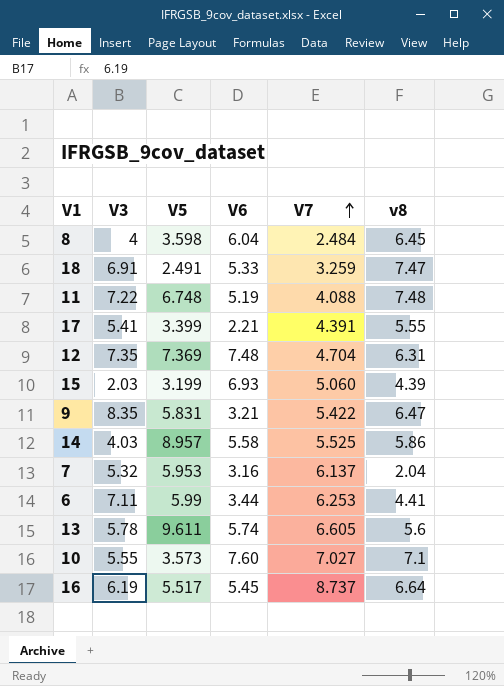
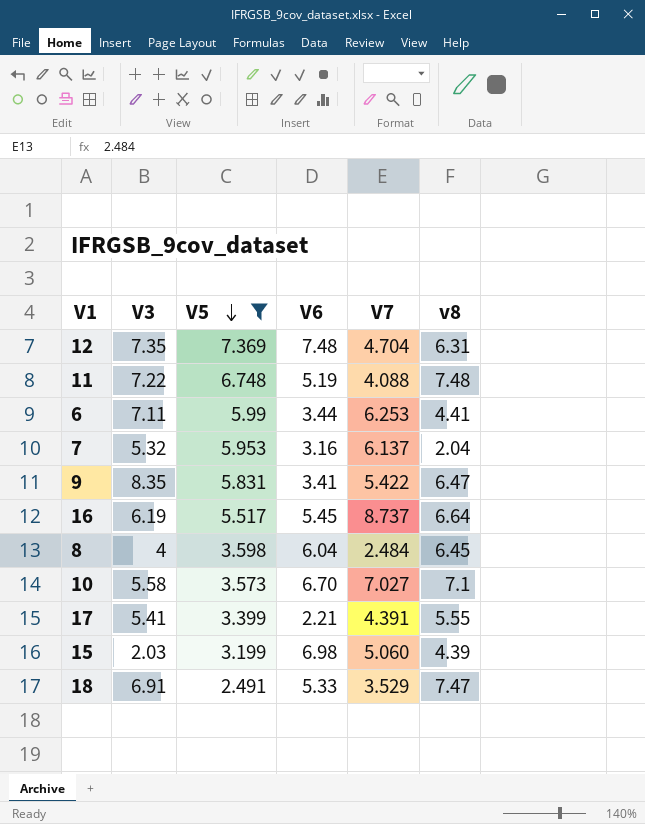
filter: none -> V5 <= 7.369
row order: V7 ascending -> V5 descending
9 | V6: 3.21 -> 3.41
10 | V3: 5.55 -> 5.58
10 | V6: 7.60 -> 6.70
15 | V6: 6.93 -> 6.98
18 | V7: 3.259 -> 3.529

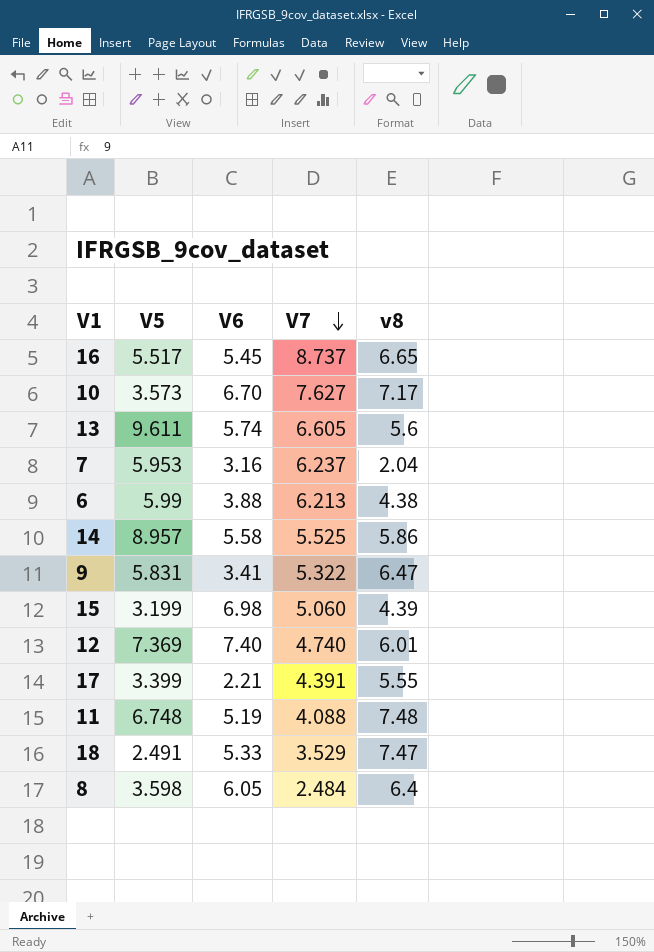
filter: V5 <= 7.369 -> none
row order: V5 descending -> V7 descending
column V3 | position: 2 -> none
16 | v8: 6.64 -> 6.65
10 | V7: 7.027 -> 7.627
10 | v8: 7.1 -> 7.17
7 | V7: 6.137 -> 6.237
6 | V6: 3.44 -> 3.88
6 | V7: 6.253 -> 6.213
6 | v8: 4.41 -> 4.38
9 | V7: 5.422 -> 5.322
12 | V6: 7.48 -> 7.40
12 | V7: 4.704 -> 4.740
12 | v8: 6.31 -> 6.01
8 | V6: 6.04 -> 6.05
8 | v8: 6.45 -> 6.4

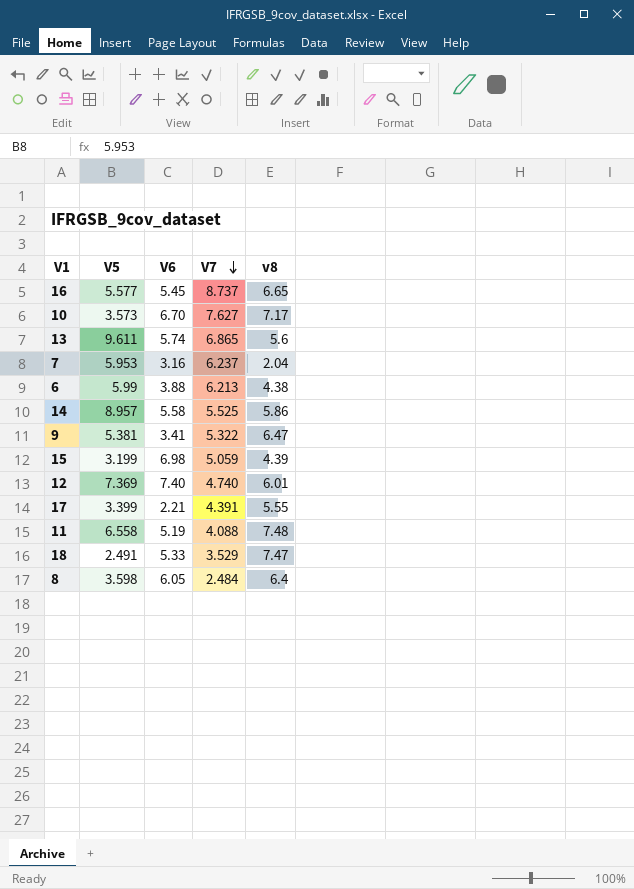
16 | V5: 5.517 -> 5.577
13 | V7: 6.605 -> 6.865
9 | V5: 5.831 -> 5.381
15 | V7: 5.060 -> 5.059
11 | V5: 6.748 -> 6.558

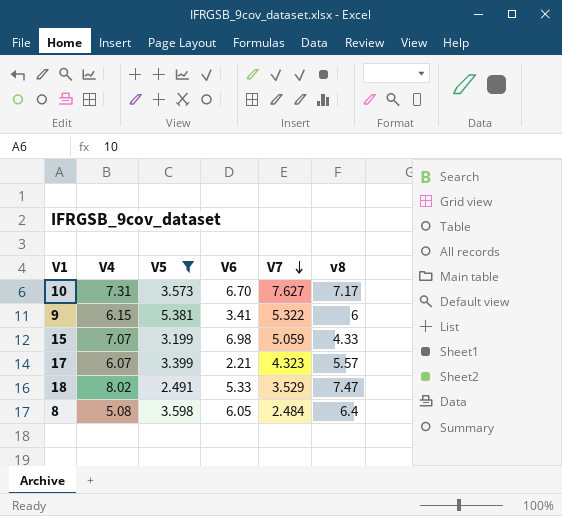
filter: none -> V5 <= 5.381
column V4 | position: none -> 2
9 | v8: 6.47 -> 6
15 | v8: 4.39 -> 4.33
17 | V7: 4.391 -> 4.323
17 | v8: 5.55 -> 5.57

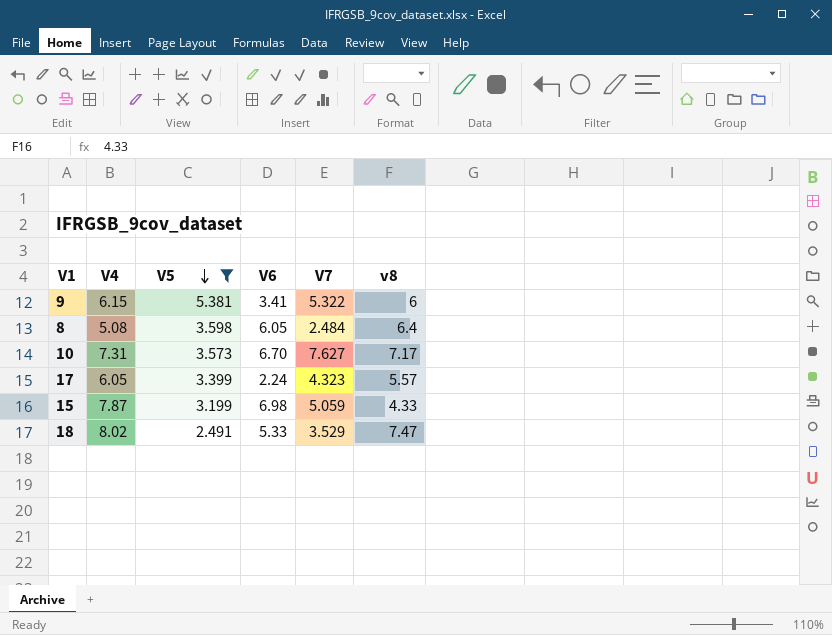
row order: V7 descending -> V5 descending
17 | V4: 6.07 -> 6.05
17 | V6: 2.21 -> 2.24
15 | V4: 7.07 -> 7.87

